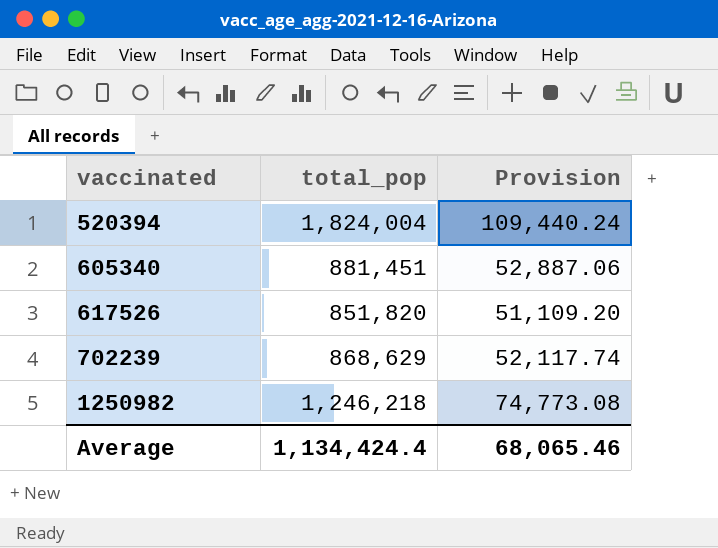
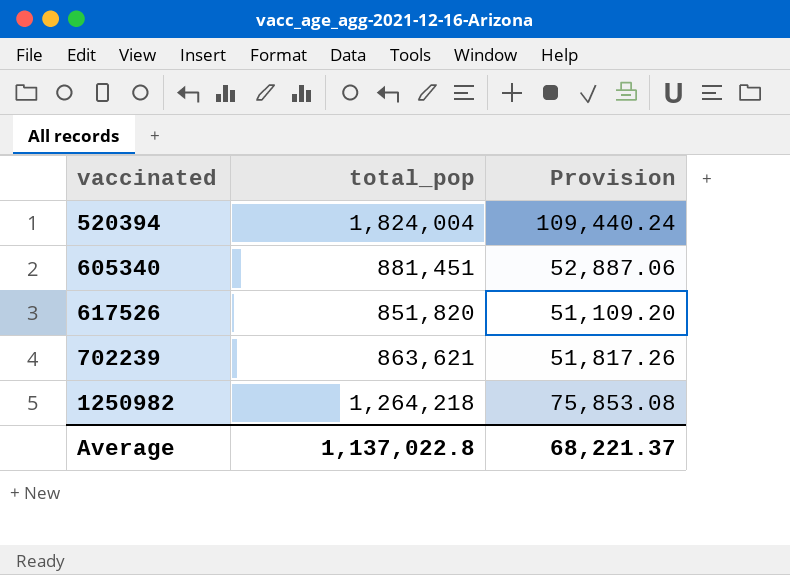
702239 | total_pop: 868,629 -> 863,621
702239 | Provision: 52,117.74 -> 51,817.26
1250982 | total_pop: 1,246,218 -> 1,264,218
1250982 | Provision: 74,773.08 -> 75,853.08
Average | total_pop: 1,134,424.4 -> 1,137,022.8
Average | Provision: 68,065.46 -> 68,221.37

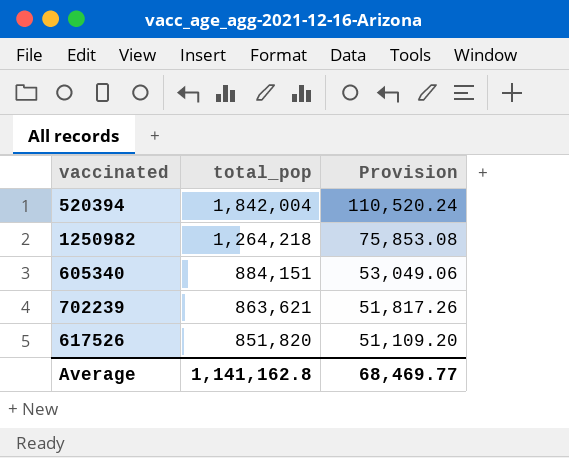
row order: vaccinated ascending -> total_pop descending
520394 | total_pop: 1,824,004 -> 1,842,004
520394 | Provision: 109,440.24 -> 110,520.24
605340 | total_pop: 881,451 -> 884,151
605340 | Provision: 52,887.06 -> 53,049.06
Average | total_pop: 1,137,022.8 -> 1,141,162.8
Average | Provision: 68,221.37 -> 68,469.77

